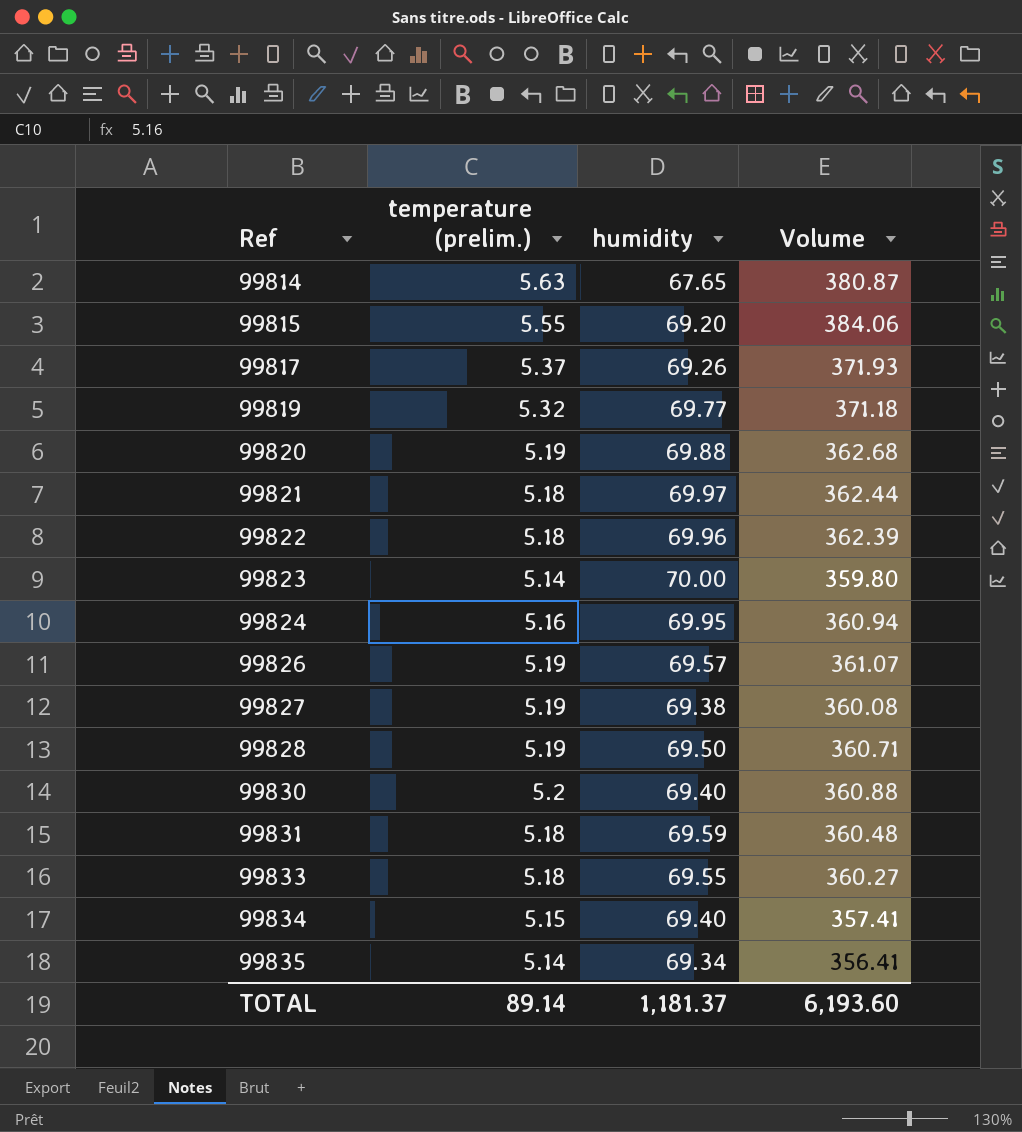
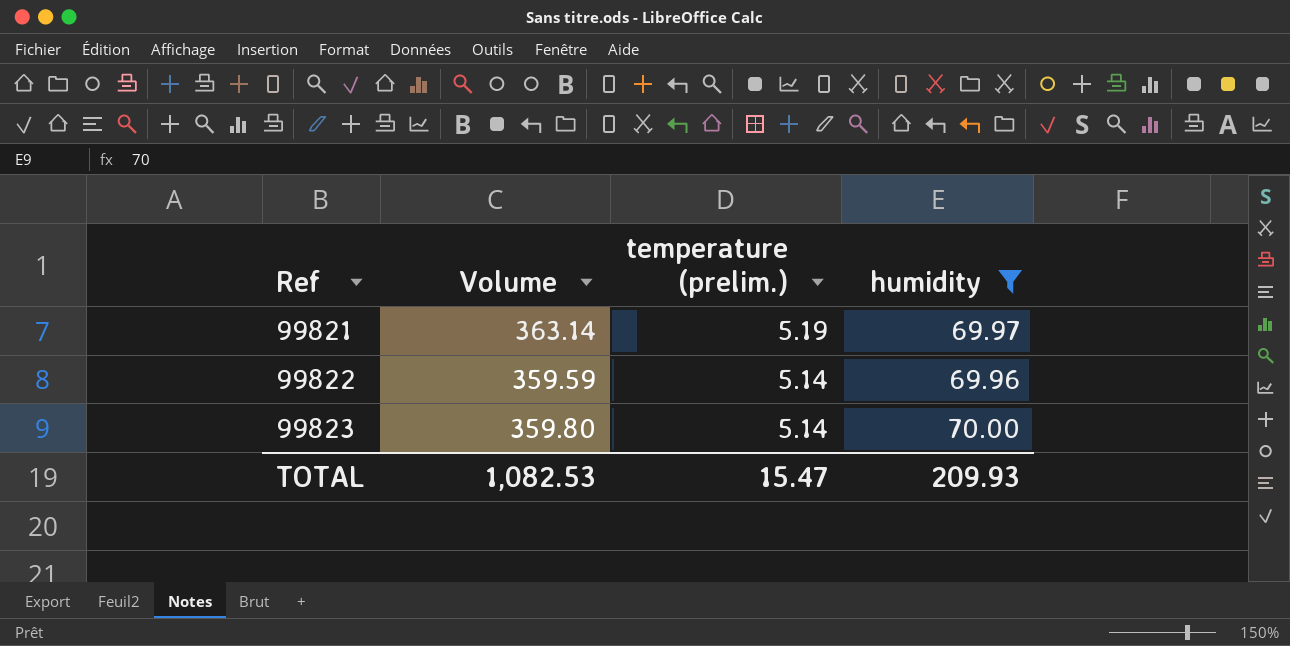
filter: none -> humidity >= 69.96
column Volume | position: 4 -> 2
99821 | Volume: 362.44 -> 363.14
99821 | temperature (prelim.): 5.18 -> 5.19
99822 | Volume: 362.39 -> 359.59
99822 | temperature (prelim.): 5.18 -> 5.14
TOTAL | Volume: 6,193.60 -> 1,082.53
TOTAL | temperature (prelim.): 89.14 -> 15.47
TOTAL | humidity: 1,181.37 -> 209.93

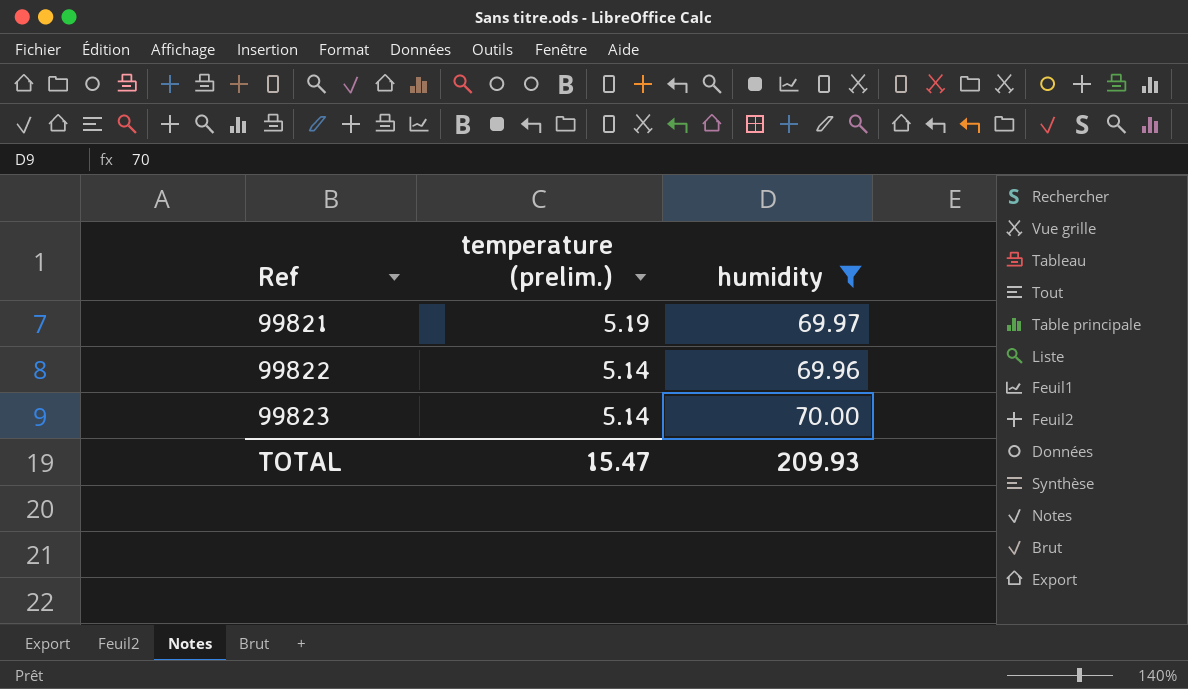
column Volume | formula: [temperature (prelim.)] * [humidity] -> none

